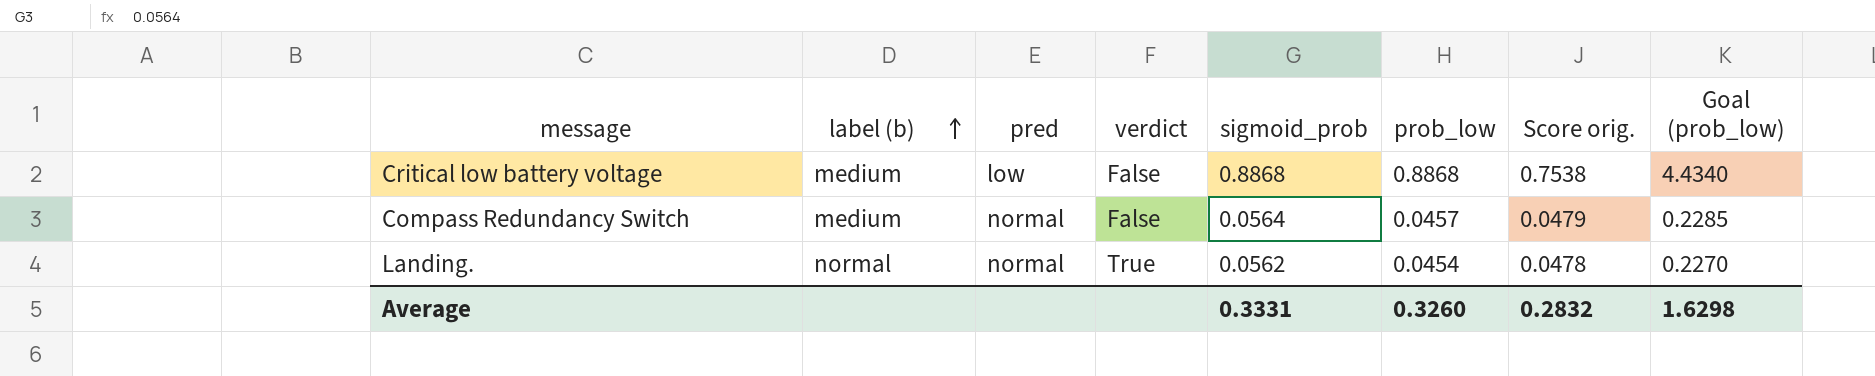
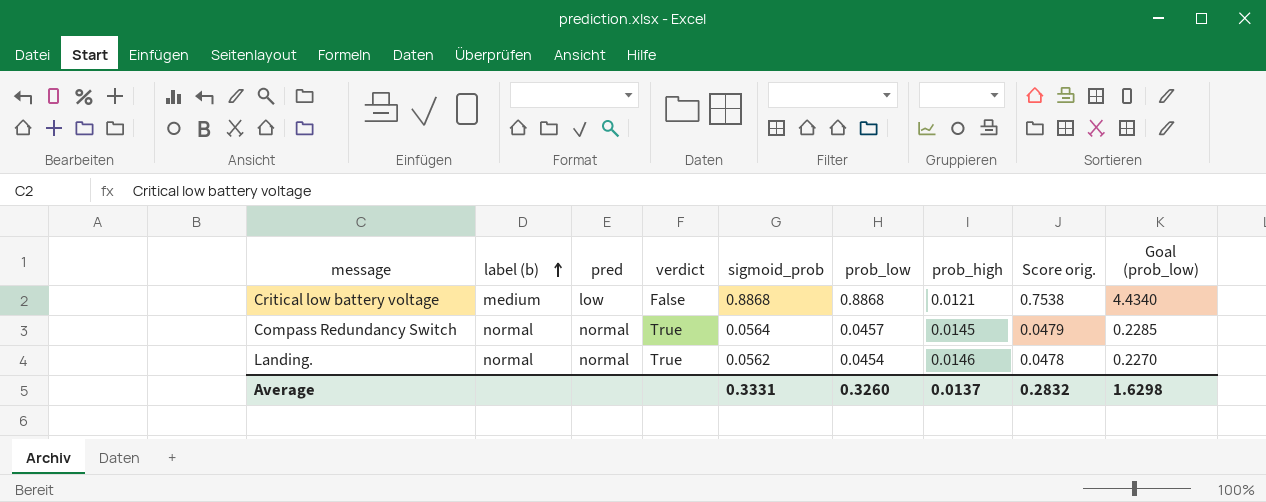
column prob_high | position: none -> 7
Compass Redundancy Switch | label (b): medium -> normal
Compass Redundancy Switch | verdict: False -> True

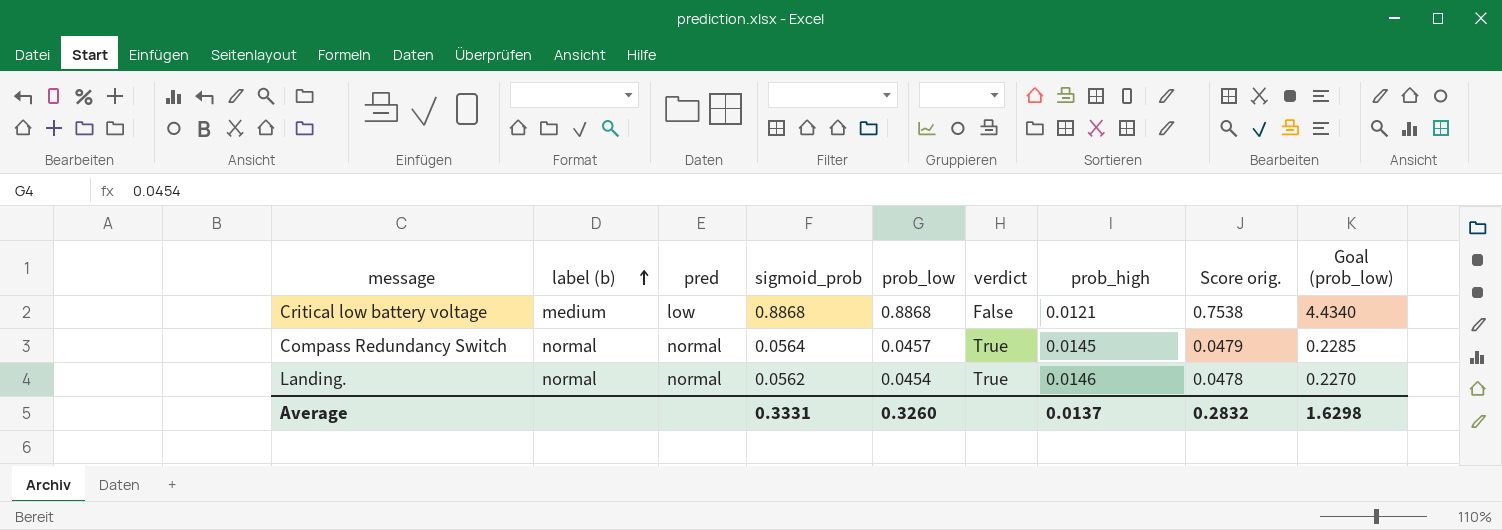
column verdict | position: 4 -> 6

